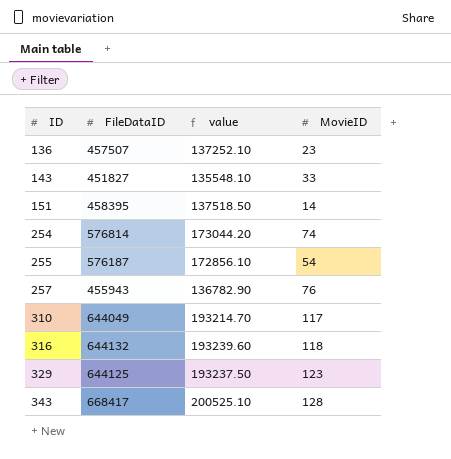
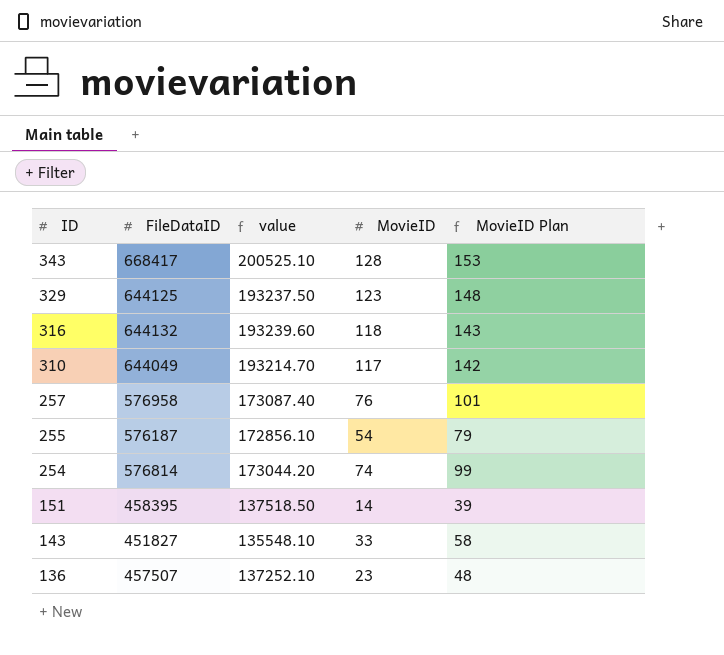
row order: ID ascending -> ID descending
column MovieID Plan | formula: none -> [MovieID] + 25
257 | FileDataID: 455943 -> 576958
257 | value: 136782.90 -> 173087.40

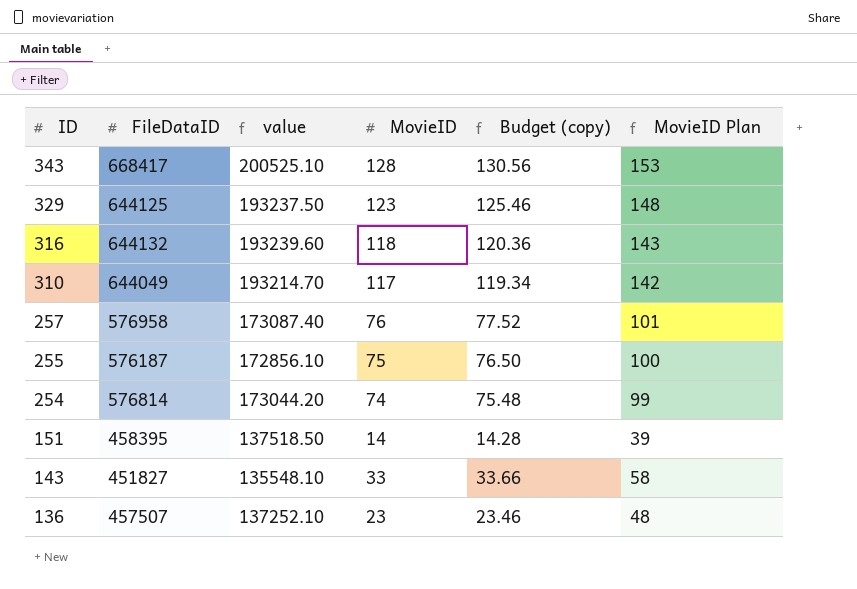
column Budget (copy) | formula: none -> [MovieID] * 1.02
255 | MovieID: 54 -> 75
255 | MovieID Plan: 79 -> 100

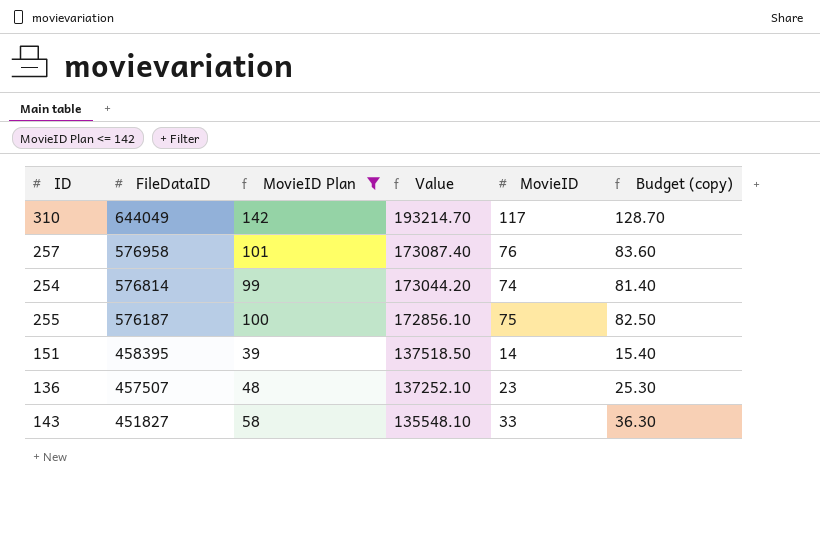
filter: none -> MovieID Plan <= 142
row order: ID descending -> FileDataID descending
column MovieID Plan | position: 6 -> 3
column name: value -> Value
column Budget (copy) | formula: [MovieID] * 1.02 -> [MovieID] * 1.1

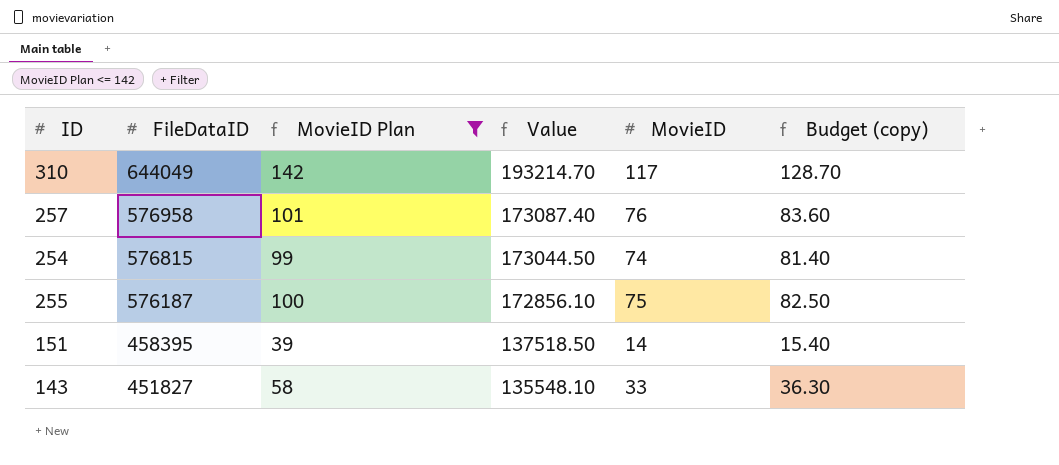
row 136: 457507 | 48 | 137252.10 | 23 | 25.30 -> none
254 | FileDataID: 576814 -> 576815
254 | Value: 173044.20 -> 173044.50

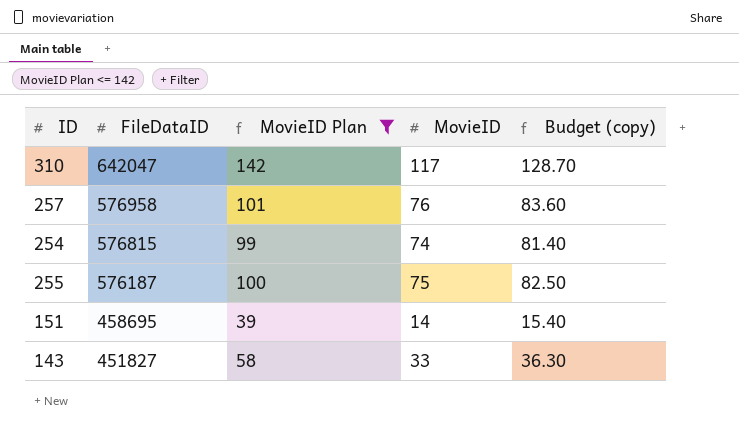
column Value | formula: [FileDataID] * 0.3 -> none
310 | FileDataID: 644049 -> 642047
151 | FileDataID: 458395 -> 458695

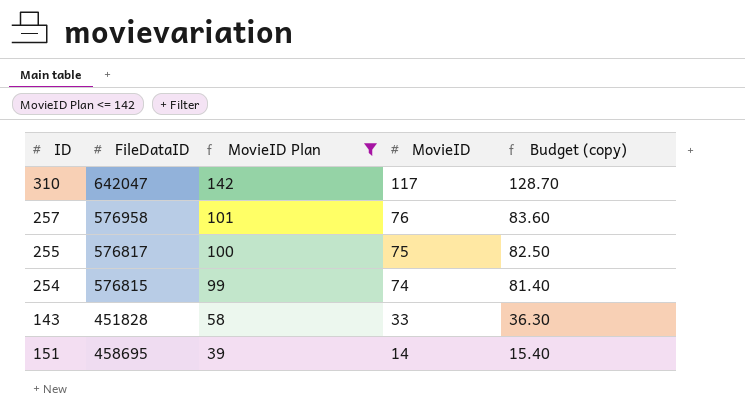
row order: FileDataID descending -> MovieID Plan descending
255 | FileDataID: 576187 -> 576817
143 | FileDataID: 451827 -> 451828

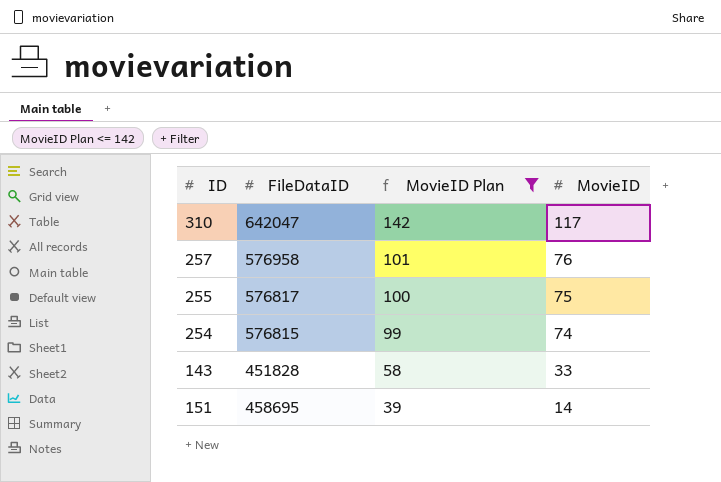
column Budget (copy) | formula: [MovieID] * 1.1 -> none

